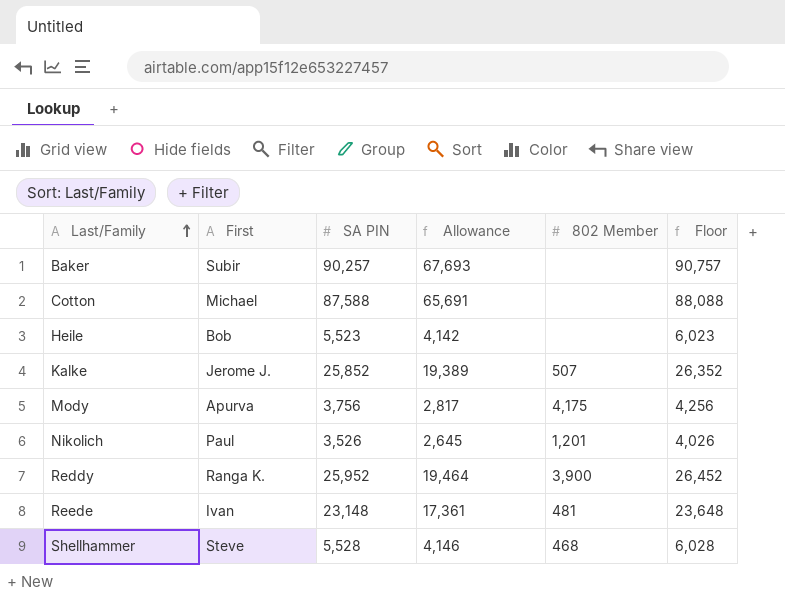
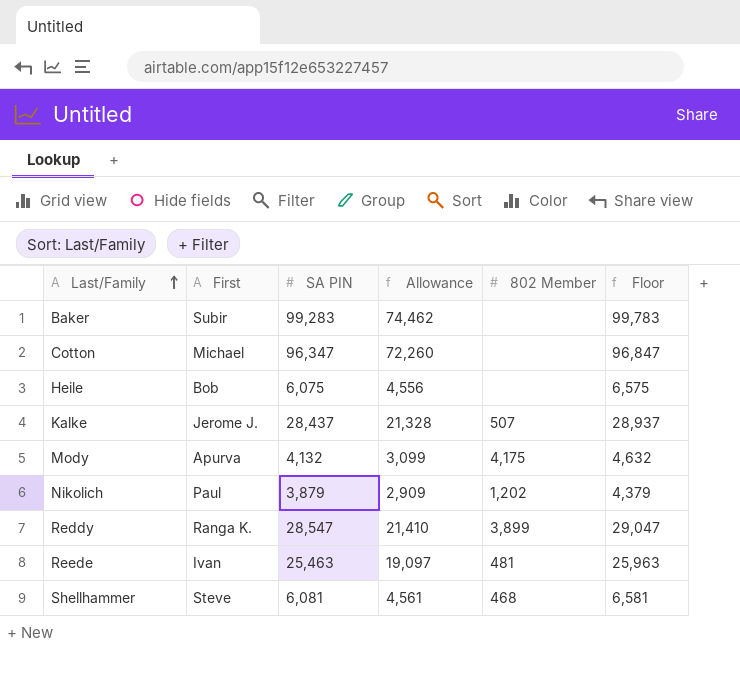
Baker | SA PIN: 90,257 -> 99,283
Baker | Allowance: 67,693 -> 74,462
Baker | Floor: 90,757 -> 99,783
Cotton | SA PIN: 87,588 -> 96,347
Cotton | Allowance: 65,691 -> 72,260
Cotton | Floor: 88,088 -> 96,847
Heile | SA PIN: 5,523 -> 6,075
Heile | Allowance: 4,142 -> 4,556
Heile | Floor: 6,023 -> 6,575
Kalke | SA PIN: 25,852 -> 28,437
Kalke | Allowance: 19,389 -> 21,328
Kalke | Floor: 26,352 -> 28,937
Mody | SA PIN: 3,756 -> 4,132
Mody | Allowance: 2,817 -> 3,099
Mody | Floor: 4,256 -> 4,632
Nikolich | SA PIN: 3,526 -> 3,879
Nikolich | Allowance: 2,645 -> 2,909
Nikolich | 802 Member: 1,201 -> 1,202
Nikolich | Floor: 4,026 -> 4,379
Reddy | SA PIN: 25,952 -> 28,547
Reddy | Allowance: 19,464 -> 21,410
Reddy | 802 Member: 3,900 -> 3,899
Reddy | Floor: 26,452 -> 29,047
Reede | SA PIN: 23,148 -> 25,463
Reede | Allowance: 17,361 -> 19,097
Reede | Floor: 23,648 -> 25,963
Shellhammer | SA PIN: 5,528 -> 6,081
Shellhammer | Allowance: 4,146 -> 4,561
Shellhammer | Floor: 6,028 -> 6,581

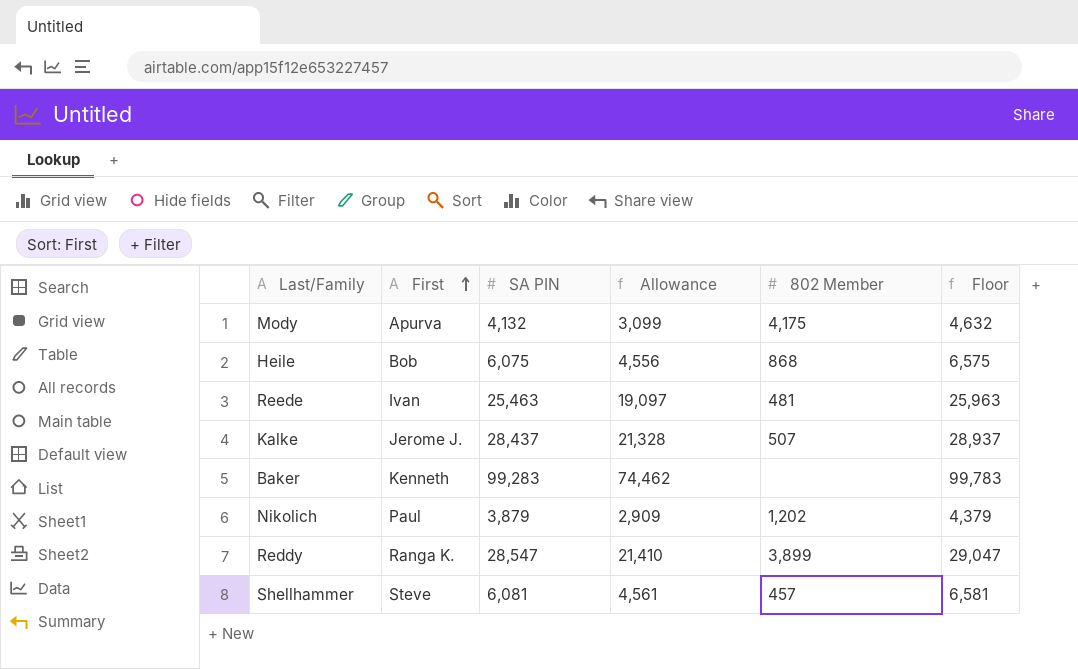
row order: Last/Family ascending -> First ascending
row Cotton: Michael | 96,347 | 72,260 | none | 96,847 -> none
Heile | 802 Member: none -> 868
Baker | First: Subir -> Kenneth
Shellhammer | 802 Member: 468 -> 457

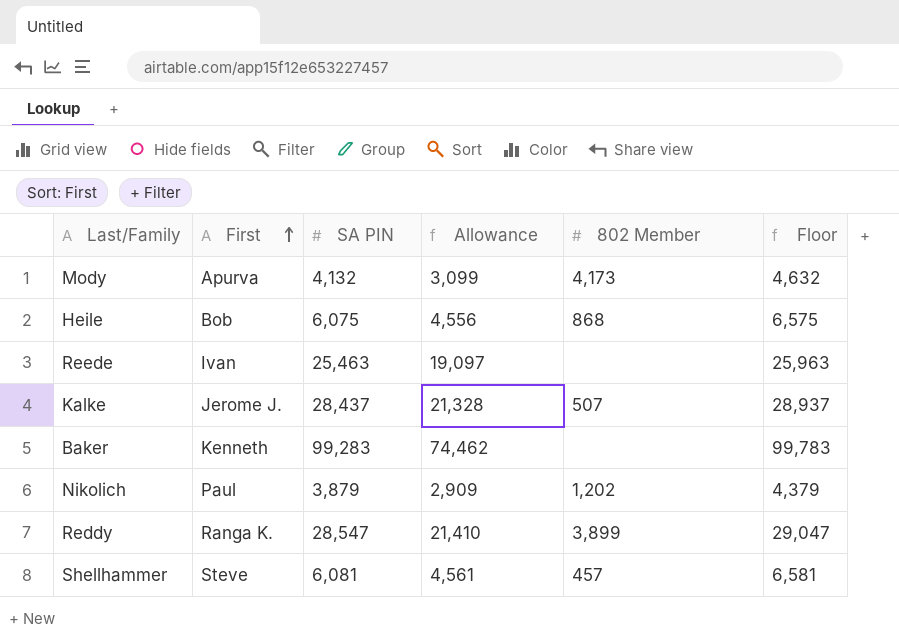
Mody | 802 Member: 4,175 -> 4,173
Reede | 802 Member: 481 -> none

